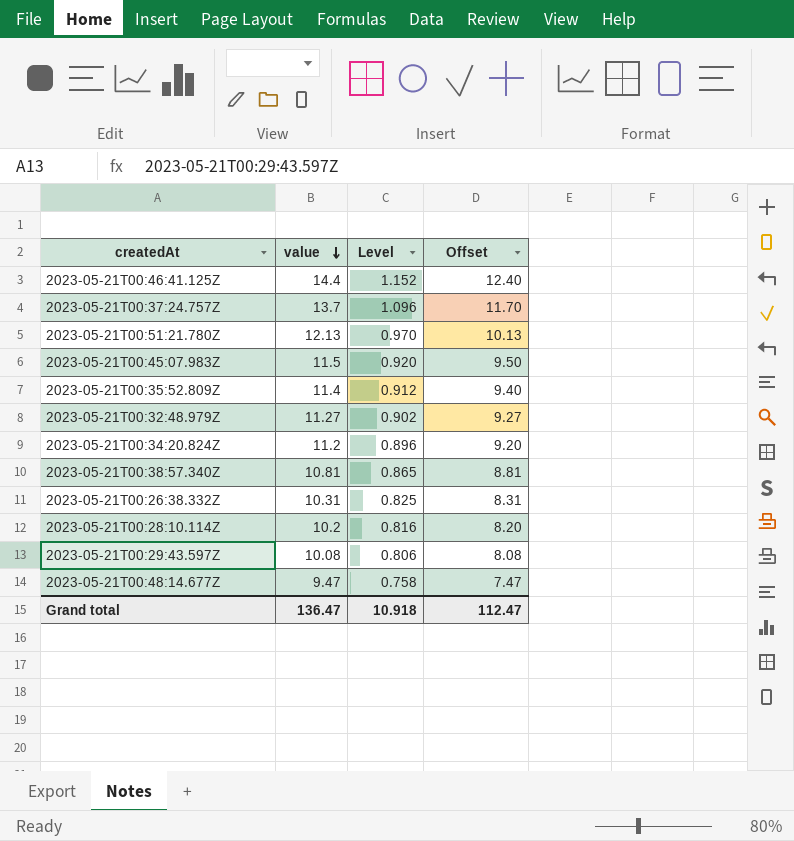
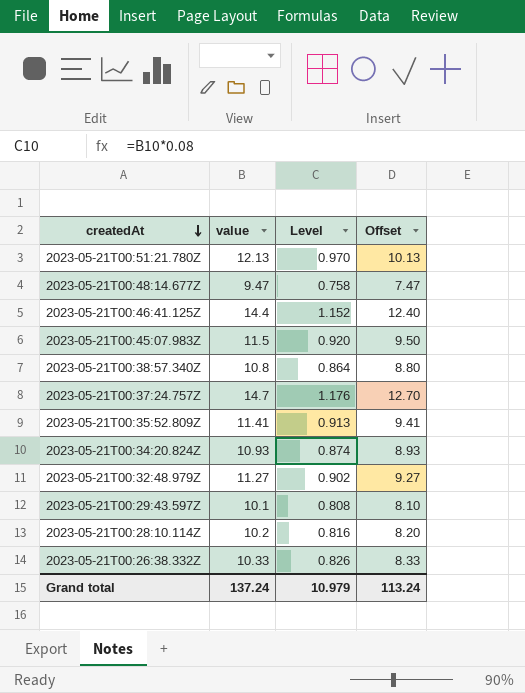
row order: value descending -> createdAt descending
2023-05-21T00:38:57.340Z | value: 10.81 -> 10.8
2023-05-21T00:38:57.340Z | Level: 0.865 -> 0.864
2023-05-21T00:38:57.340Z | Offset: 8.81 -> 8.80
2023-05-21T00:37:24.757Z | value: 13.7 -> 14.7
2023-05-21T00:37:24.757Z | Level: 1.096 -> 1.176
2023-05-21T00:37:24.757Z | Offset: 11.70 -> 12.70
2023-05-21T00:35:52.809Z | value: 11.4 -> 11.41
2023-05-21T00:35:52.809Z | Level: 0.912 -> 0.913
2023-05-21T00:35:52.809Z | Offset: 9.40 -> 9.41
2023-05-21T00:34:20.824Z | value: 11.2 -> 10.93
2023-05-21T00:34:20.824Z | Level: 0.896 -> 0.874
2023-05-21T00:34:20.824Z | Offset: 9.20 -> 8.93
2023-05-21T00:29:43.597Z | value: 10.08 -> 10.1
2023-05-21T00:29:43.597Z | Level: 0.806 -> 0.808
2023-05-21T00:29:43.597Z | Offset: 8.08 -> 8.10
2023-05-21T00:26:38.332Z | value: 10.31 -> 10.33
2023-05-21T00:26:38.332Z | Level: 0.825 -> 0.826
2023-05-21T00:26:38.332Z | Offset: 8.31 -> 8.33
Grand total | value: 136.47 -> 137.24
Grand total | Level: 10.918 -> 10.979
Grand total | Offset: 112.47 -> 113.24

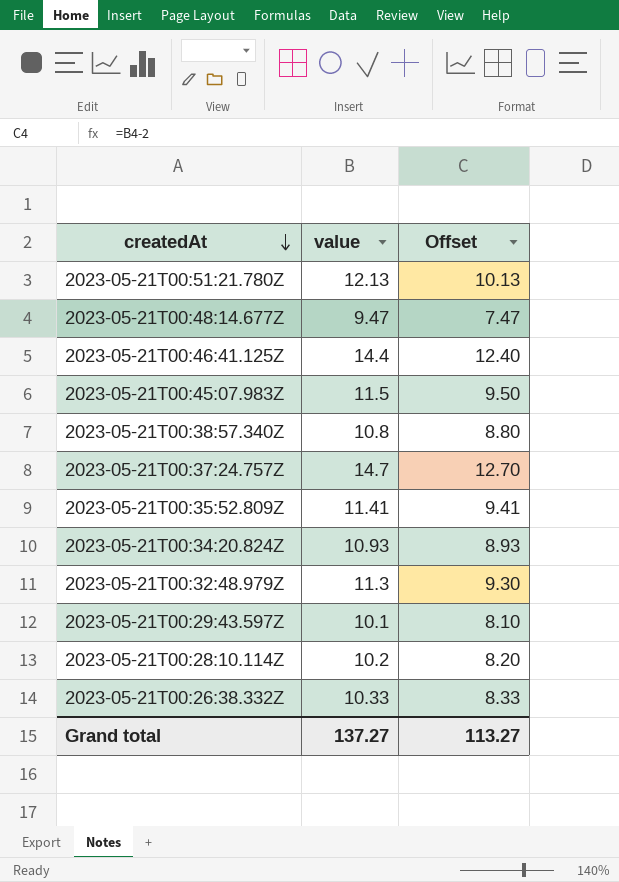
column Level | formula: [value] * 0.08 -> none
2023-05-21T00:32:48.979Z | value: 11.27 -> 11.3
2023-05-21T00:32:48.979Z | Offset: 9.27 -> 9.30
Grand total | value: 137.24 -> 137.27
Grand total | Offset: 113.24 -> 113.27

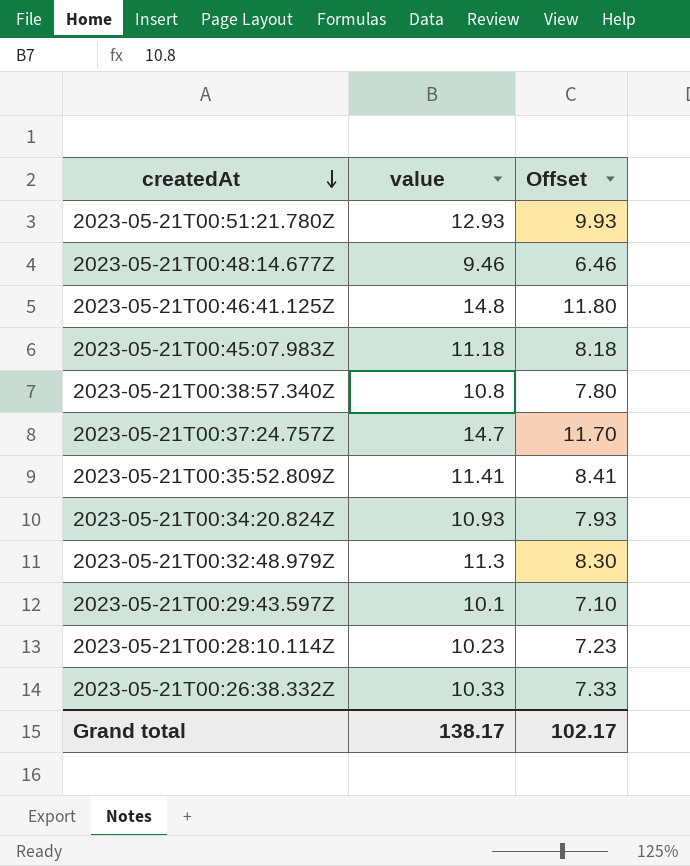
column Offset | formula: [value] - 2 -> [value] - 3
2023-05-21T00:51:21.780Z | value: 12.13 -> 12.93
2023-05-21T00:48:14.677Z | value: 9.47 -> 9.46
2023-05-21T00:46:41.125Z | value: 14.4 -> 14.8
2023-05-21T00:45:07.983Z | value: 11.5 -> 11.18
2023-05-21T00:28:10.114Z | value: 10.2 -> 10.23
Grand total | value: 137.27 -> 138.17
Grand total | Offset: 113.27 -> 102.17

